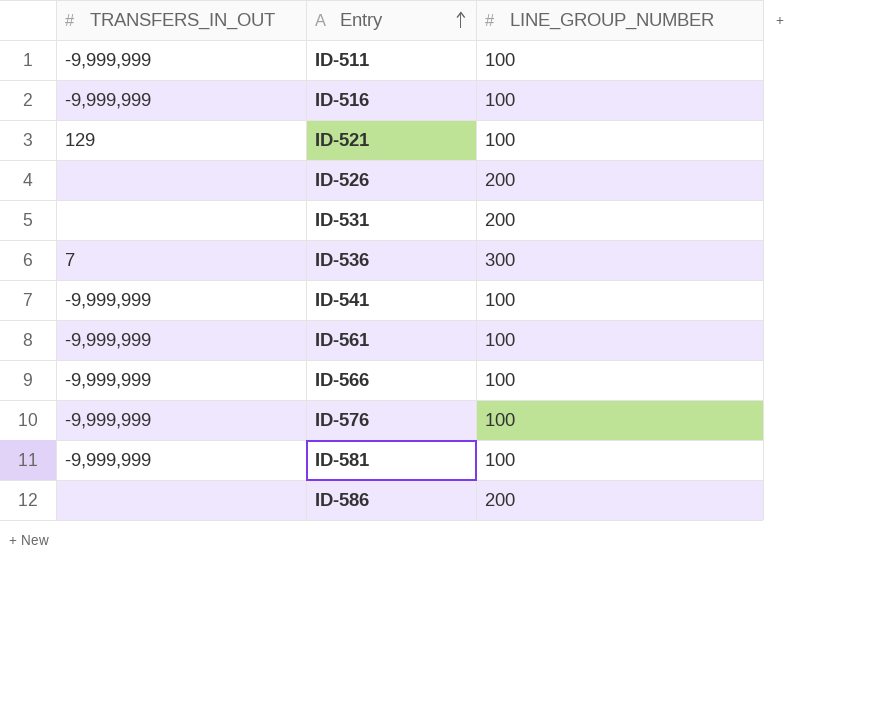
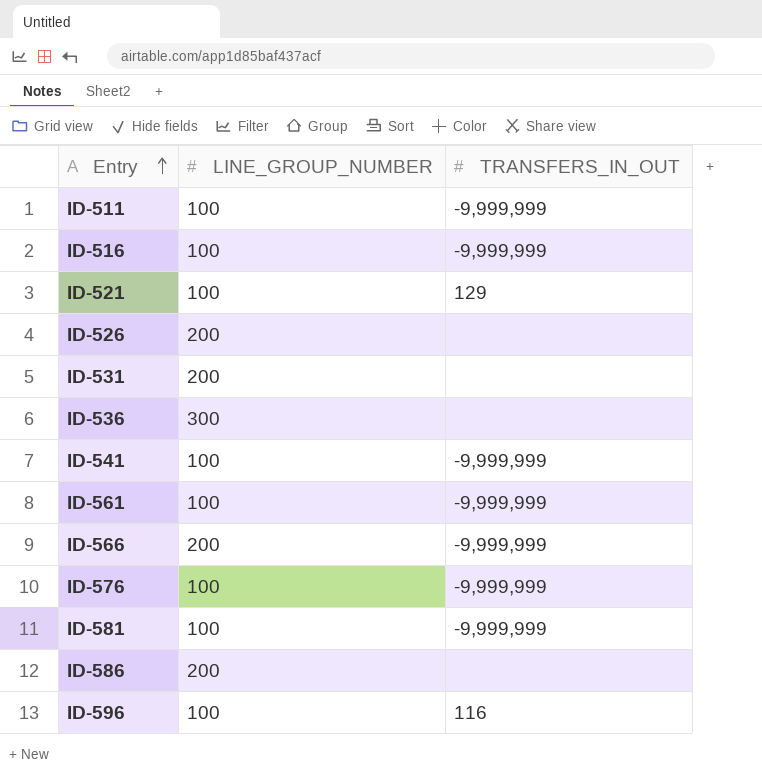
column TRANSFERS_IN_OUT | position: 1 -> 3
ID-536 | TRANSFERS_IN_OUT: 7 -> none
ID-566 | LINE_GROUP_NUMBER: 100 -> 200
row ID-596: none -> 100 | 116

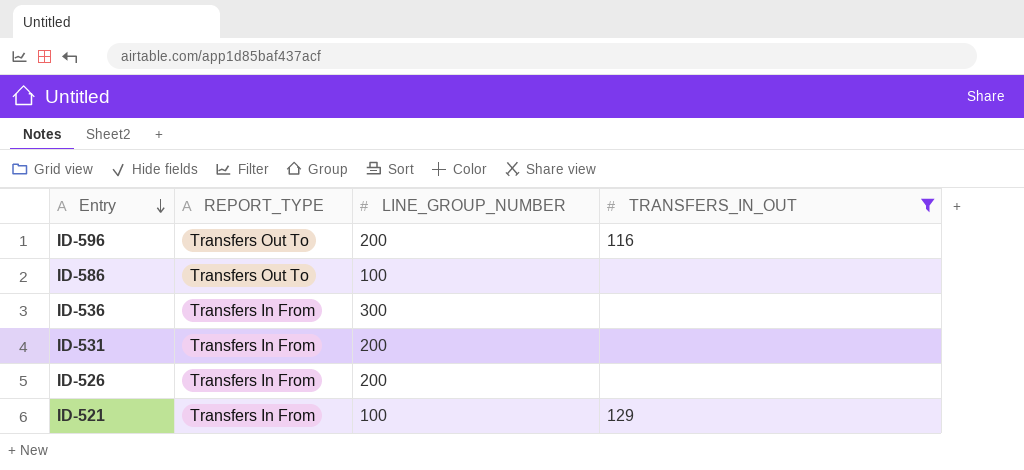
filter: none -> TRANSFERS_IN_OUT != -9,999,999
row order: Entry ascending -> Entry descending
column REPORT_TYPE | position: none -> 2
ID-596 | LINE_GROUP_NUMBER: 100 -> 200
ID-586 | LINE_GROUP_NUMBER: 200 -> 100

